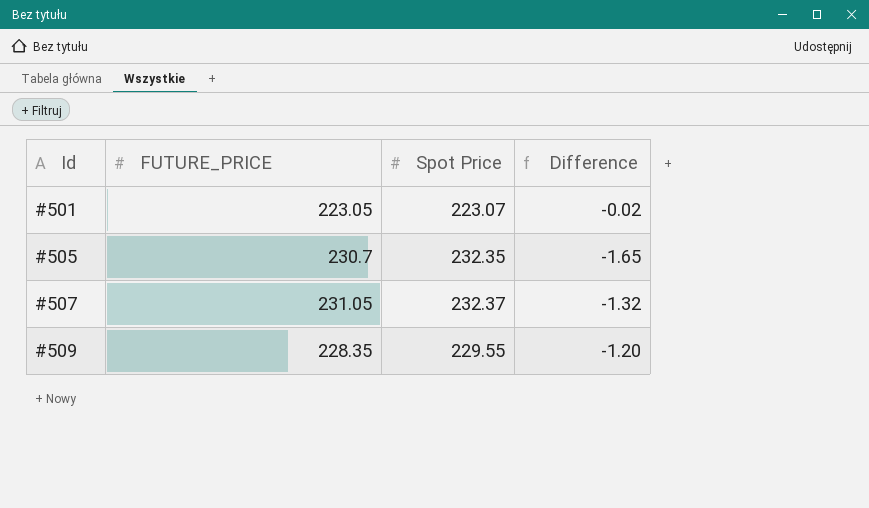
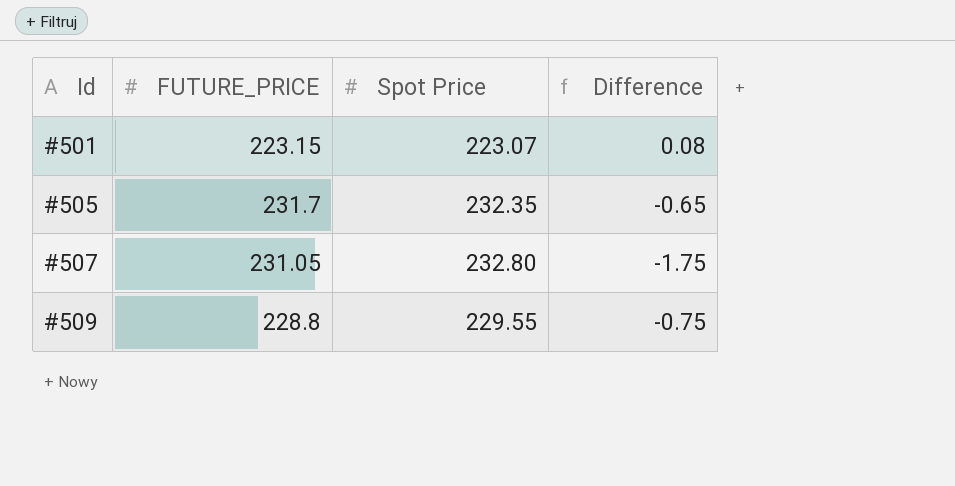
#501 | FUTURE_PRICE: 223.05 -> 223.15
#501 | Difference: -0.02 -> 0.08
#505 | FUTURE_PRICE: 230.7 -> 231.7
#505 | Difference: -1.65 -> -0.65
#507 | Spot Price: 232.37 -> 232.80
#507 | Difference: -1.32 -> -1.75
#509 | FUTURE_PRICE: 228.35 -> 228.8
#509 | Difference: -1.20 -> -0.75

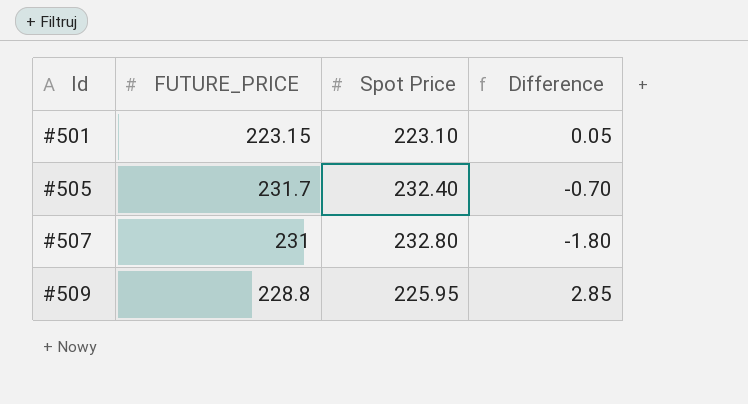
#501 | Spot Price: 223.07 -> 223.10
#501 | Difference: 0.08 -> 0.05
#505 | Spot Price: 232.35 -> 232.40
#505 | Difference: -0.65 -> -0.70
#507 | FUTURE_PRICE: 231.05 -> 231
#507 | Difference: -1.75 -> -1.80
#509 | Spot Price: 229.55 -> 225.95
#509 | Difference: -0.75 -> 2.85

